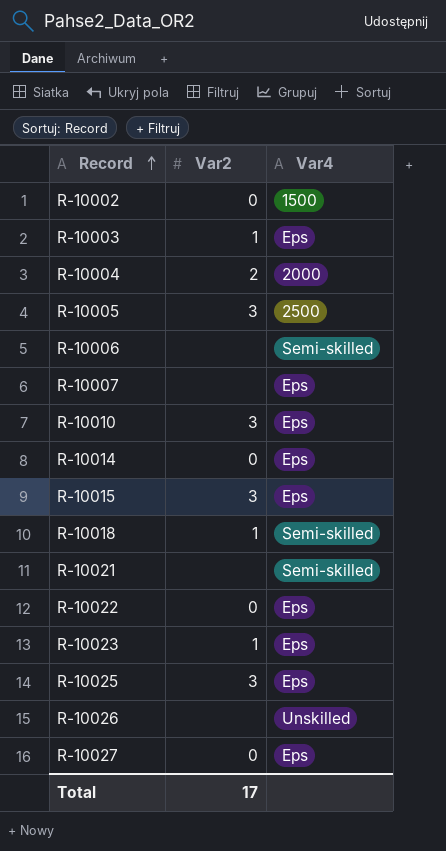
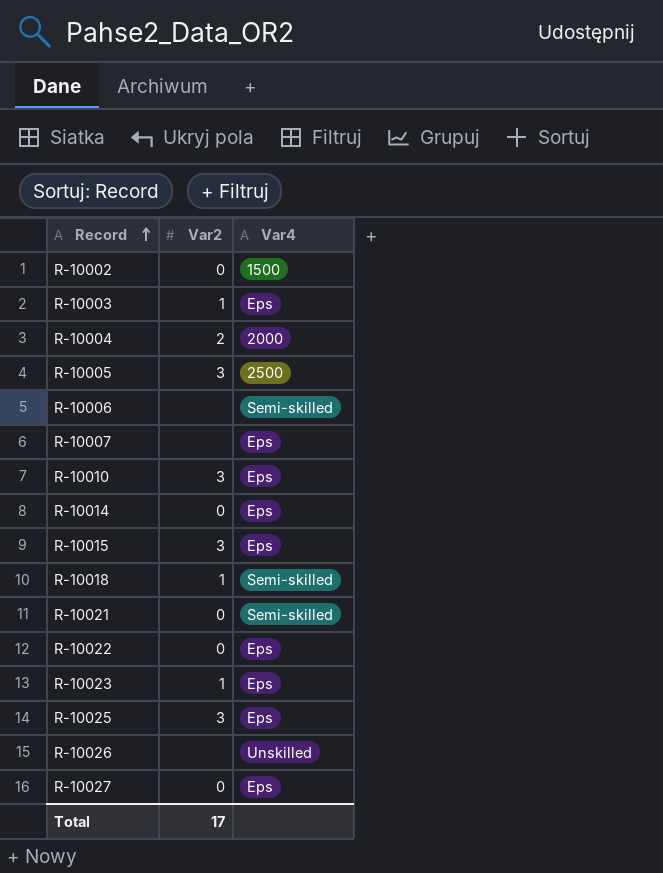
R-10021 | Var2: none -> 0

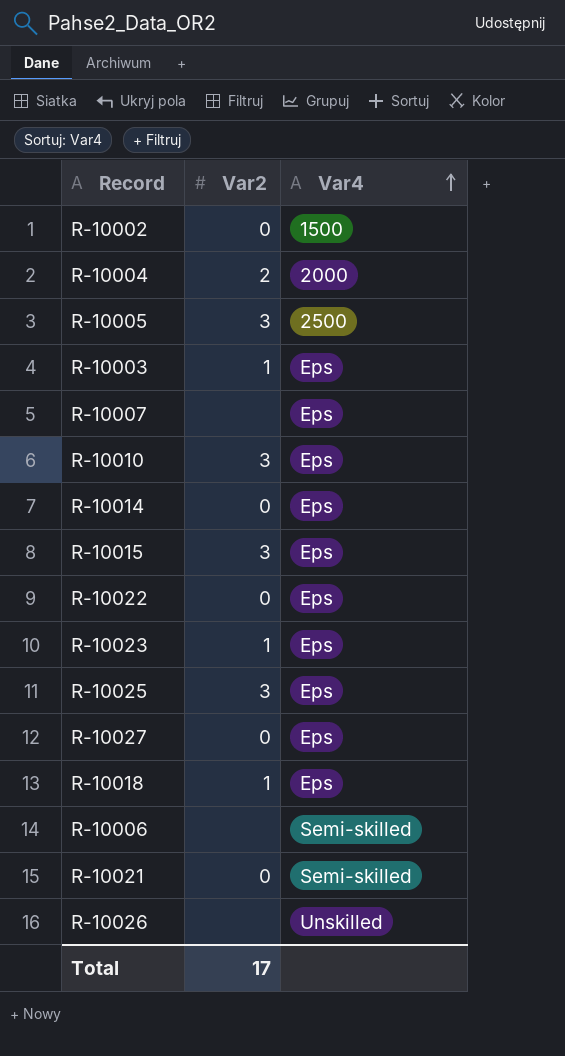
row order: Record ascending -> Var4 ascending
R-10018 | Var4: Semi-skilled -> Eps

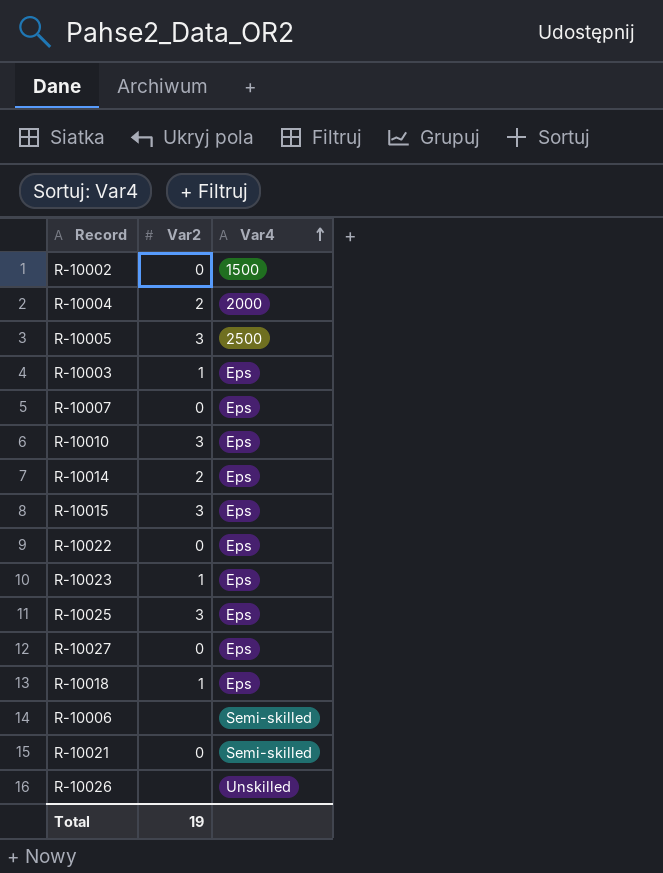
R-10007 | Var2: none -> 0
R-10014 | Var2: 0 -> 2
Total | Var2: 17 -> 19

